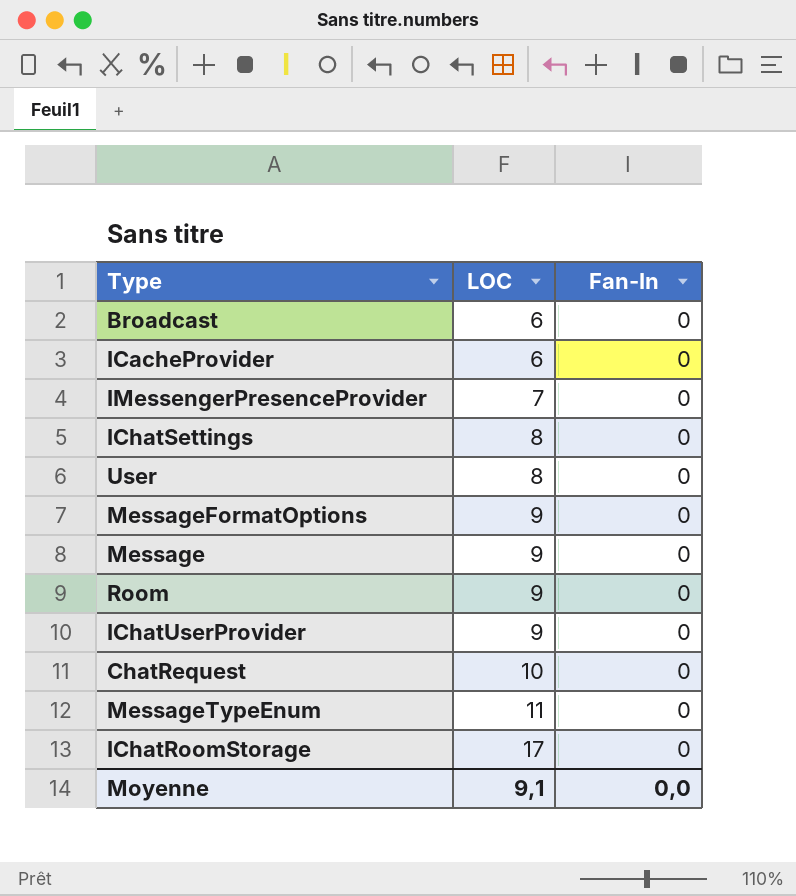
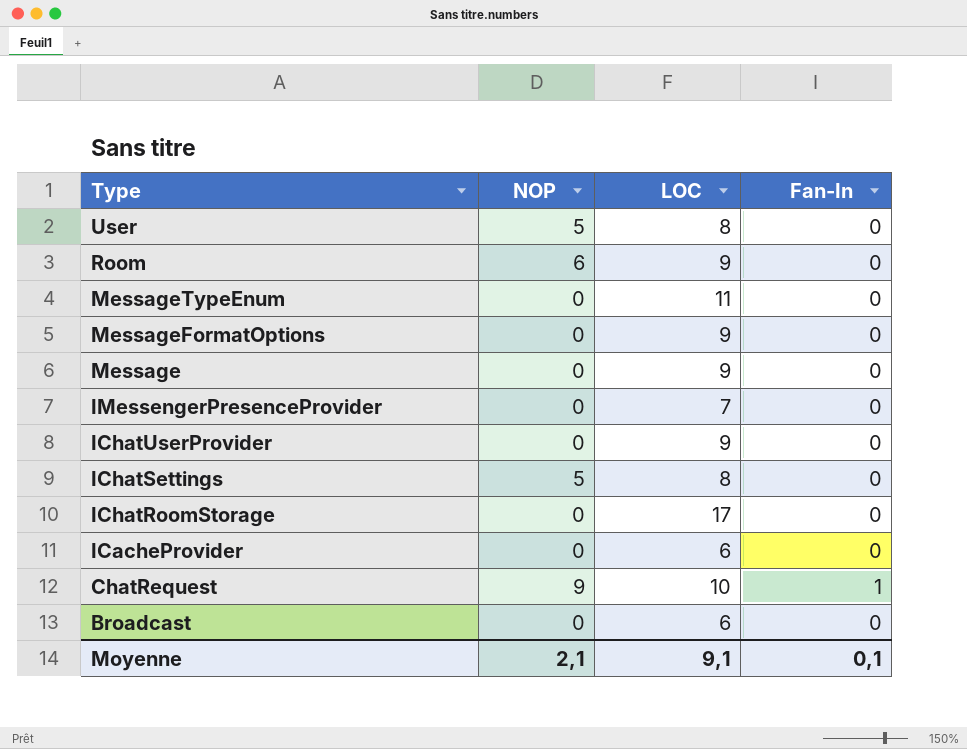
row order: LOC ascending -> Type descending
column NOP | position: none -> 2
ChatRequest | Fan-In: 0 -> 1
Moyenne | Fan-In: 0,0 -> 0,1

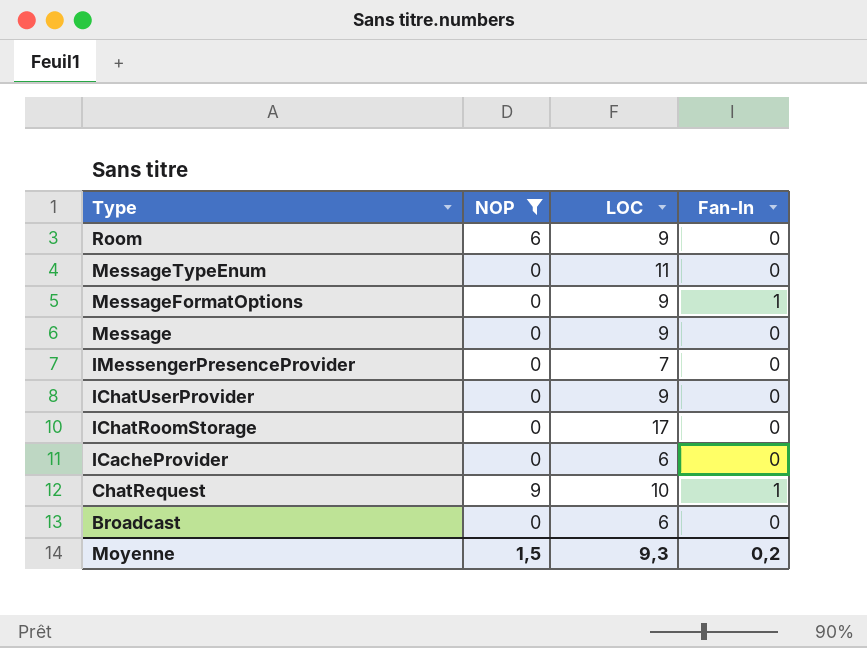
filter: none -> NOP != 5
MessageFormatOptions | Fan-In: 0 -> 1
Moyenne | NOP: 2,1 -> 1,5
Moyenne | LOC: 9,1 -> 9,3
Moyenne | Fan-In: 0,1 -> 0,2

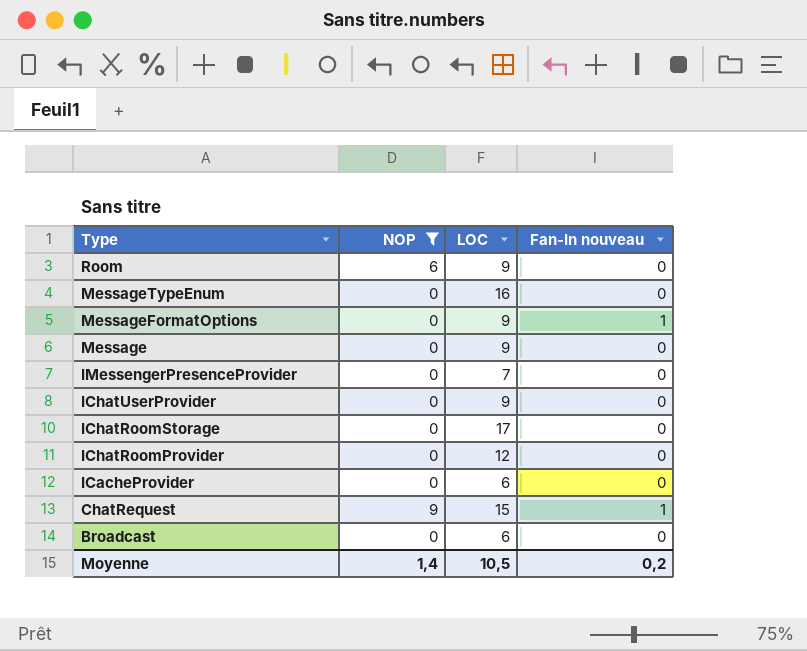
column name: Fan-In -> Fan-In nouveau
MessageTypeEnum | LOC: 11 -> 16
row IChatRoomProvider: none -> 0 | 12 | 0
ChatRequest | LOC: 10 -> 15
Moyenne | NOP: 1,5 -> 1,4
Moyenne | LOC: 9,3 -> 10,5

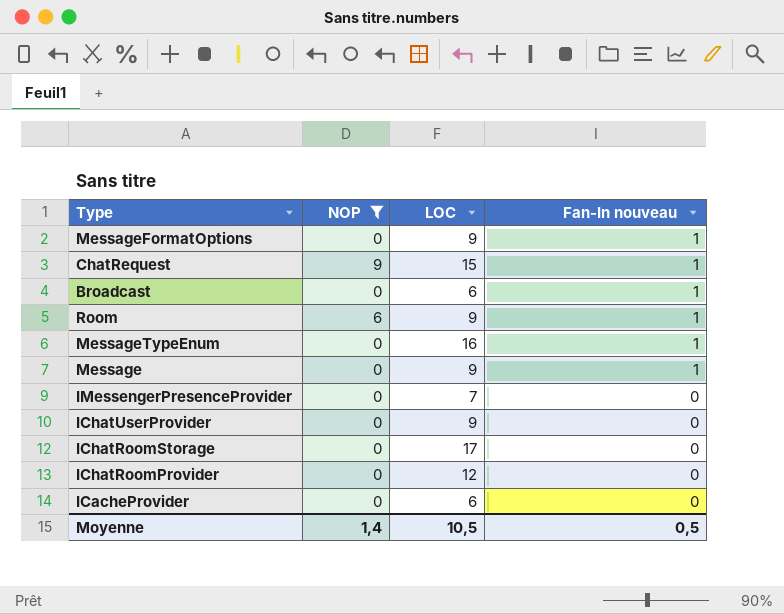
row order: Type descending -> Fan-In nouveau descending
Broadcast | Fan-In nouveau: 0 -> 1
Room | Fan-In nouveau: 0 -> 1
MessageTypeEnum | Fan-In nouveau: 0 -> 1
Message | Fan-In nouveau: 0 -> 1
Moyenne | Fan-In nouveau: 0,2 -> 0,5

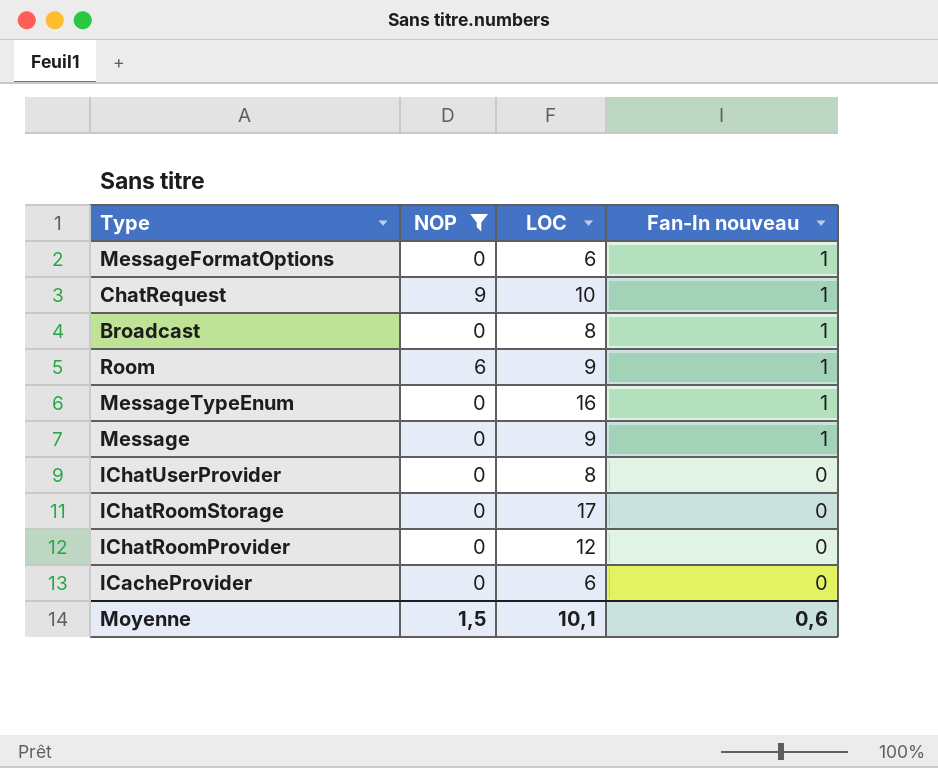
row IMessengerPresenceProvider: 0 | 7 | 0 -> none
MessageFormatOptions | LOC: 9 -> 6
ChatRequest | LOC: 15 -> 10
Broadcast | LOC: 6 -> 8
IChatUserProvider | LOC: 9 -> 8
Moyenne | NOP: 1,4 -> 1,5
Moyenne | LOC: 10,5 -> 10,1
Moyenne | Fan-In nouveau: 0,5 -> 0,6

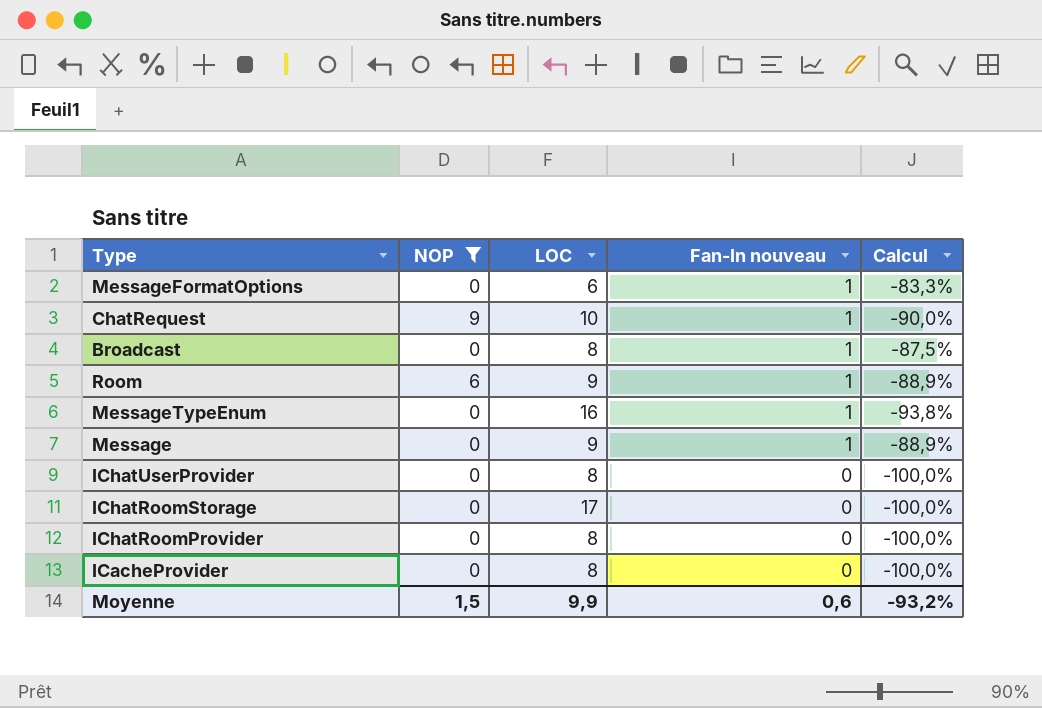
column Calcul | formula: none -> ([Fan-In nouveau] - [LOC]) / [LOC]
IChatRoomProvider | LOC: 12 -> 8
ICacheProvider | LOC: 6 -> 8
Moyenne | LOC: 10,1 -> 9,9

